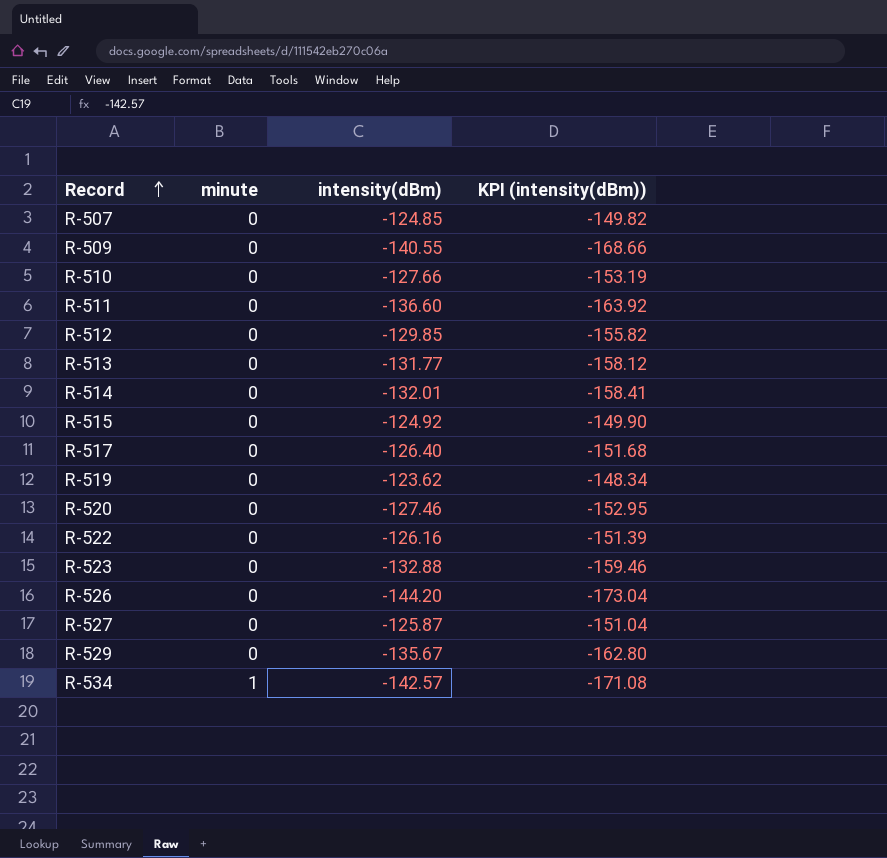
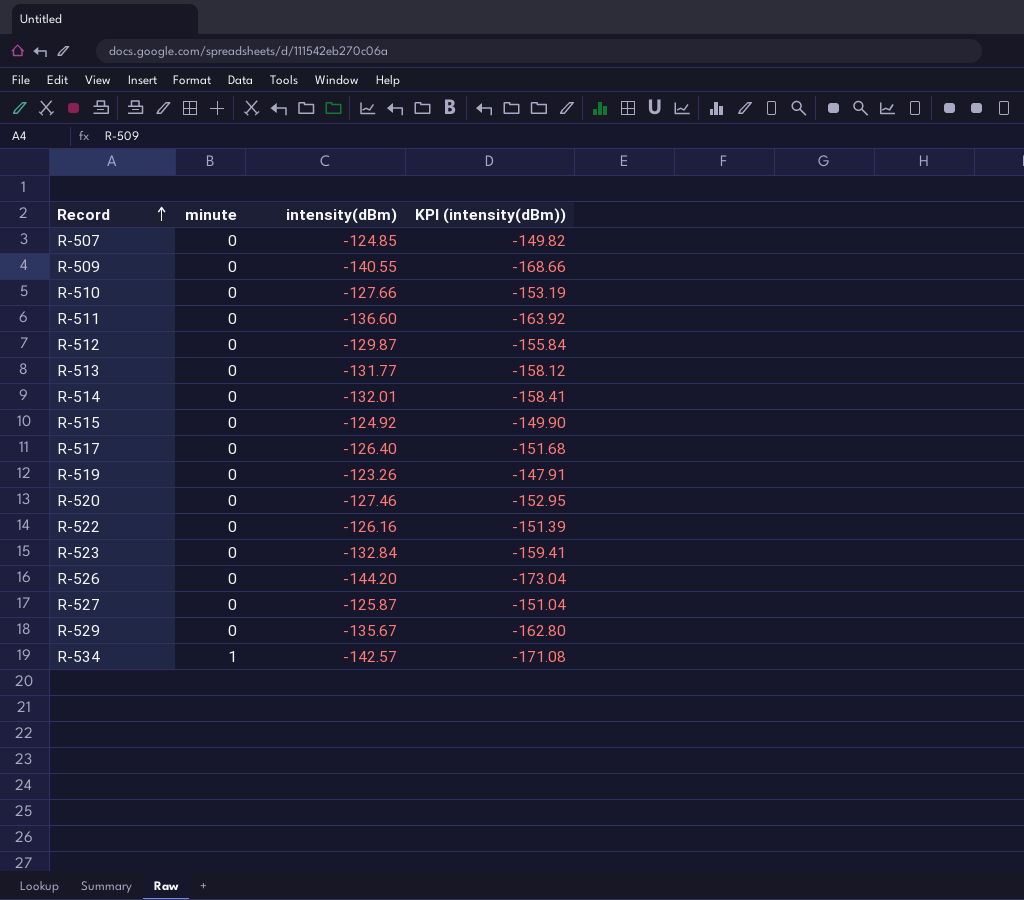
R-512 | intensity(dBm): -129.85 -> -129.87
R-512 | KPI (intensity(dBm)): -155.82 -> -155.84
R-519 | intensity(dBm): -123.62 -> -123.26
R-519 | KPI (intensity(dBm)): -148.34 -> -147.91
R-523 | intensity(dBm): -132.88 -> -132.84
R-523 | KPI (intensity(dBm)): -159.46 -> -159.41

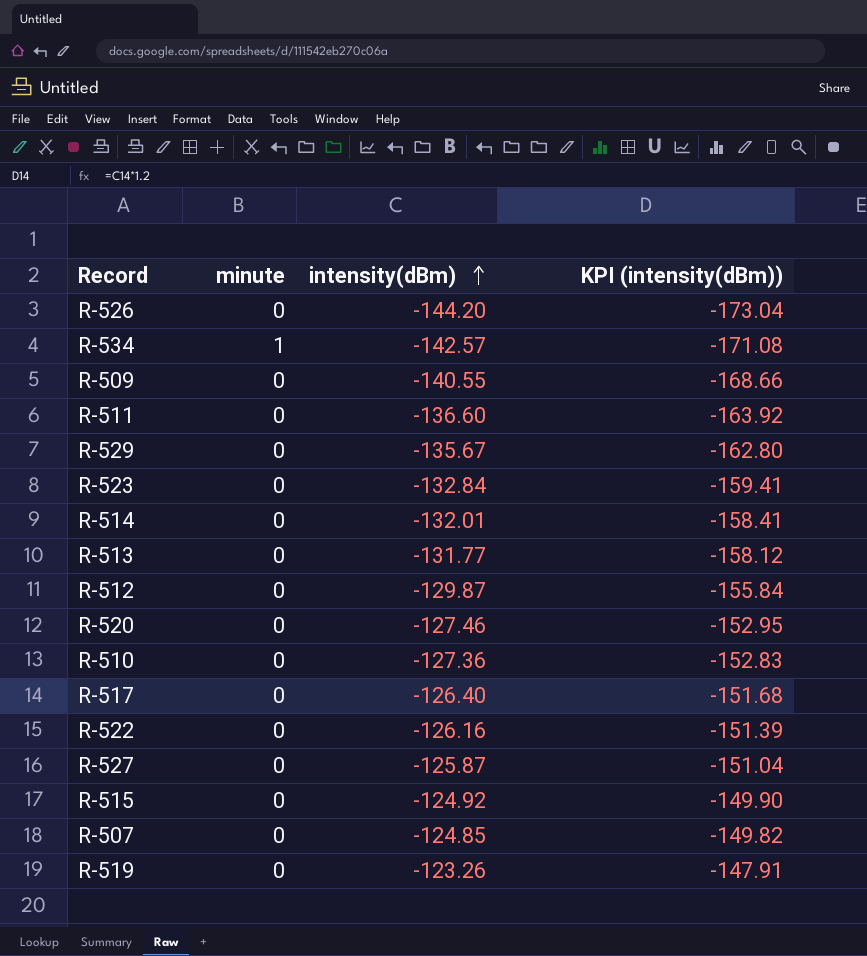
row order: Record ascending -> intensity(dBm) ascending
R-510 | intensity(dBm): -127.66 -> -127.36
R-510 | KPI (intensity(dBm)): -153.19 -> -152.83

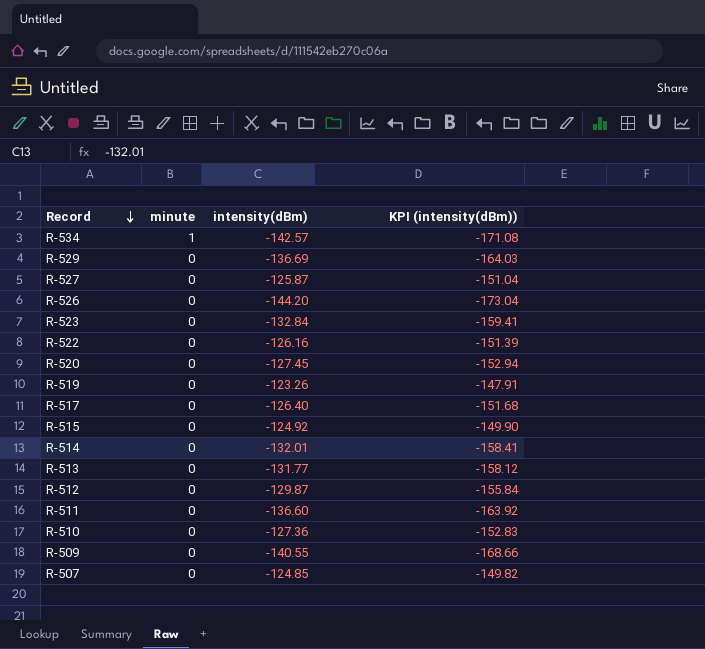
row order: intensity(dBm) ascending -> Record descending
R-529 | intensity(dBm): -135.67 -> -136.69
R-529 | KPI (intensity(dBm)): -162.80 -> -164.03
R-520 | intensity(dBm): -127.46 -> -127.45
R-520 | KPI (intensity(dBm)): -152.95 -> -152.94

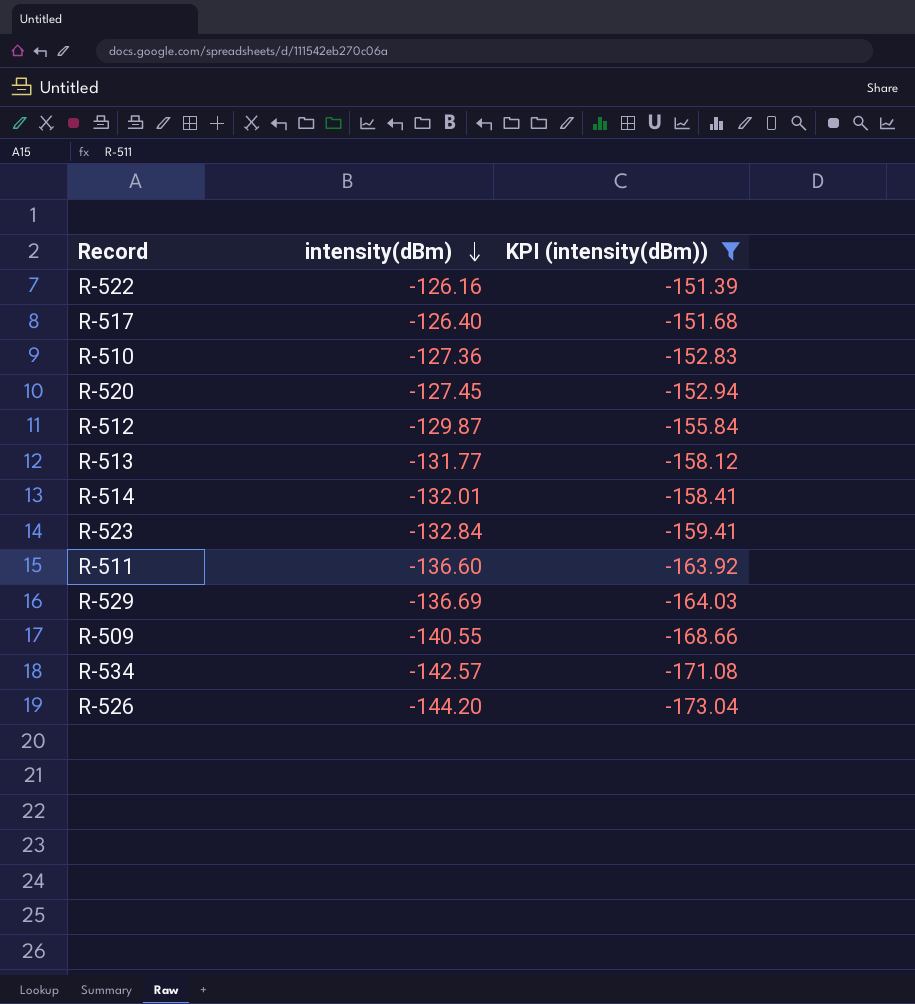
filter: none -> KPI (intensity(dBm)) <= -151.39
row order: Record descending -> intensity(dBm) descending
column minute | position: 2 -> none

